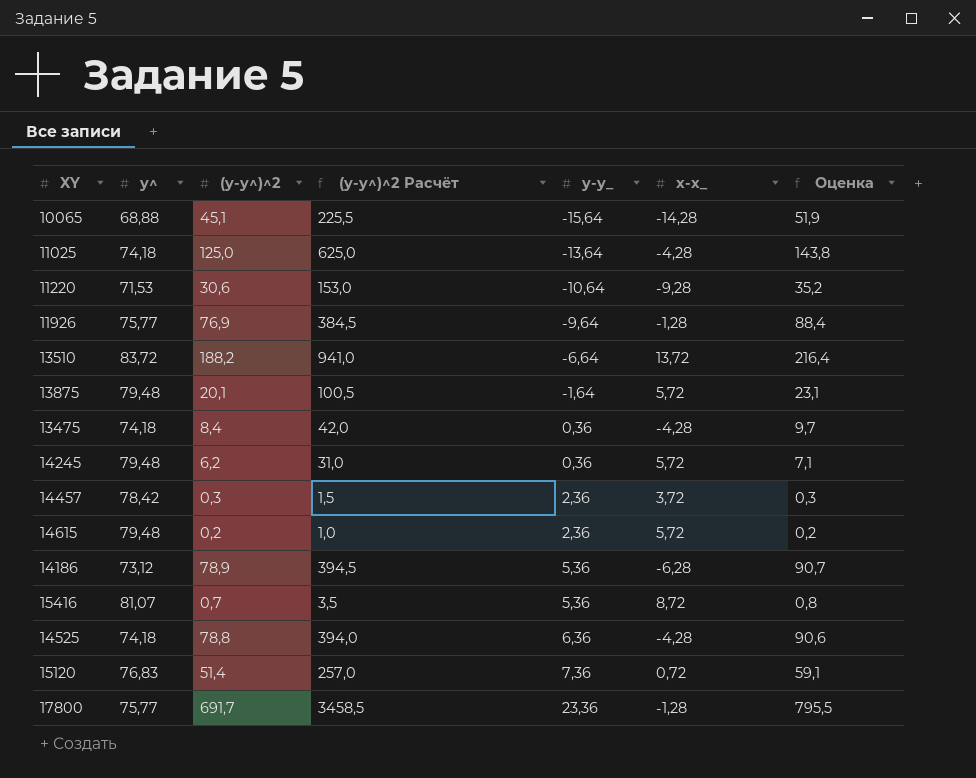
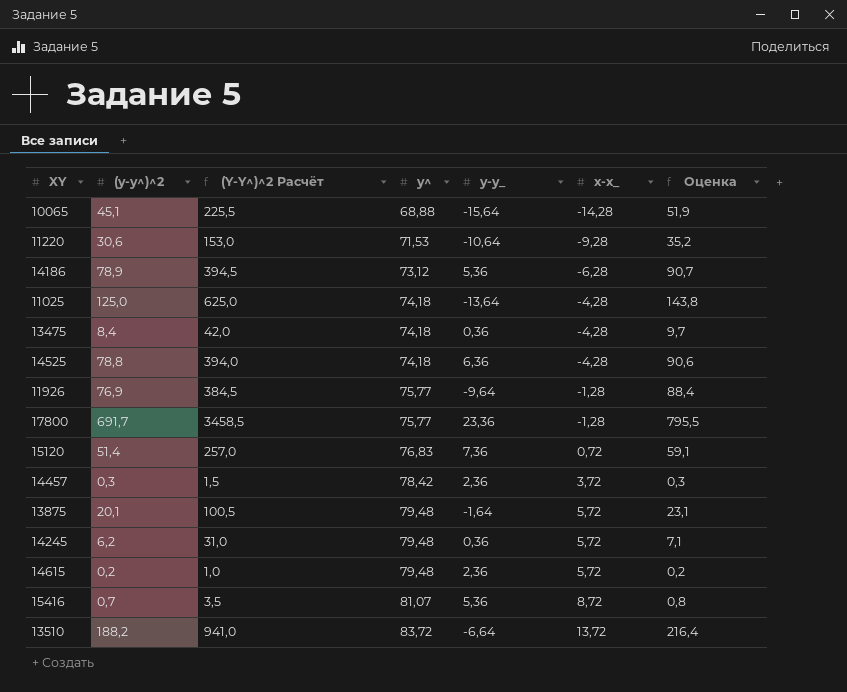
row order: y-y_ ascending -> y^ ascending
column name: (y-y^)^2 Расчёт -> (Y-Y^)^2 Расчёт
column y^ | position: 2 -> 4

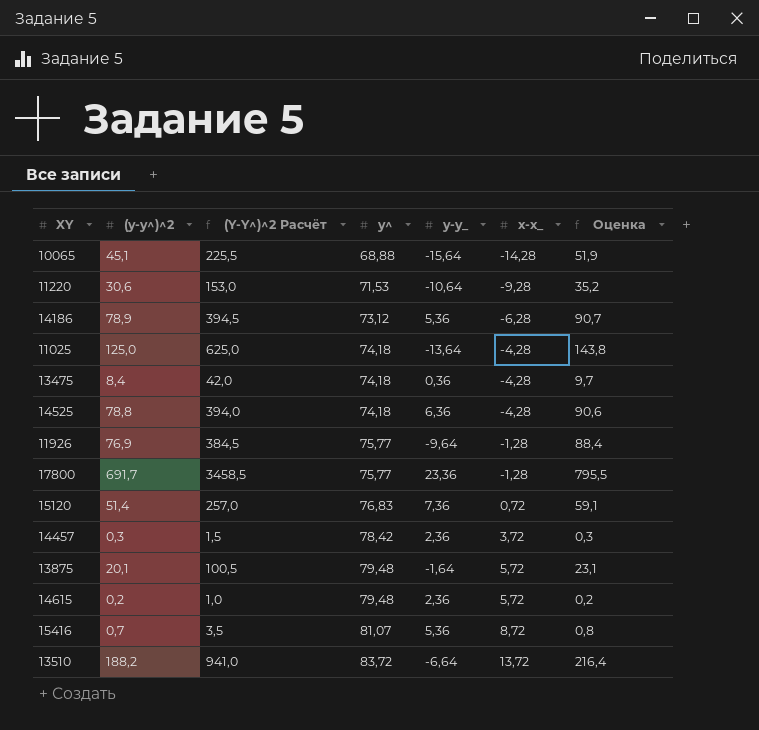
row 14245: 6,2 | 31,0 | 79,48 | 0,36 | 5,72 | 7,1 -> none

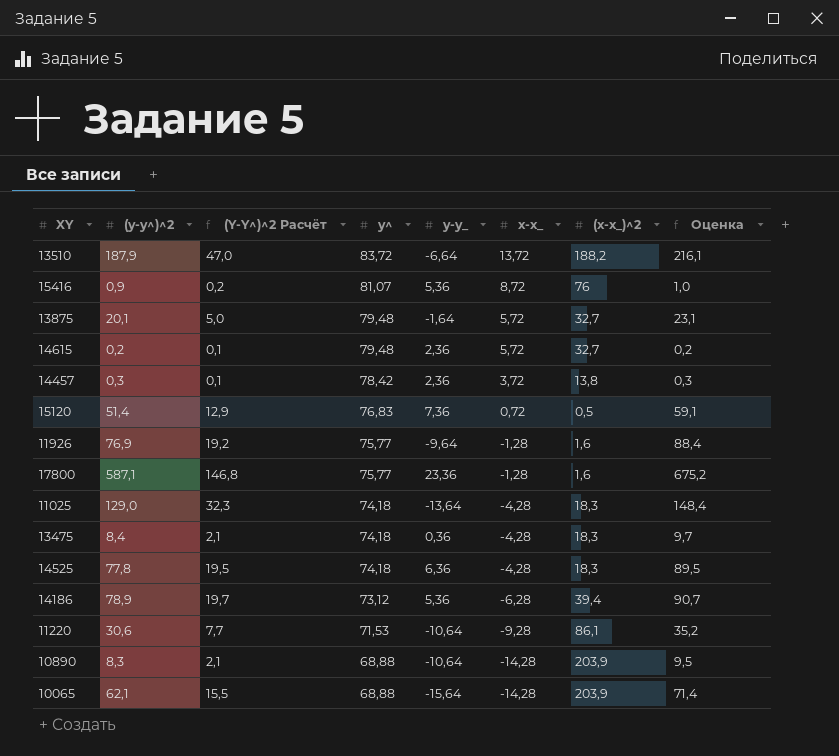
row order: y^ ascending -> y^ descending
column (Y-Y^)^2 Расчёт | formula: [(y-y^)^2] * 5 -> [(y-y^)^2] * 0,25
column (x-x_)^2 | position: none -> 7
13510 | (y-y^)^2: 188,2 -> 187,9
13510 | Оценка: 216,4 -> 216,1
15416 | (y-y^)^2: 0,7 -> 0,9
15416 | Оценка: 0,8 -> 1,0
17800 | (y-y^)^2: 691,7 -> 587,1
17800 | Оценка: 795,5 -> 675,2
11025 | (y-y^)^2: 125,0 -> 129,0
11025 | Оценка: 143,8 -> 148,4
14525 | (y-y^)^2: 78,8 -> 77,8
14525 | Оценка: 90,6 -> 89,5
row 10890: none -> 8,3 | 2,1 | 68,88 | -10,64 | -14,28 | 203,9 | 9,5
10065 | (y-y^)^2: 45,1 -> 62,1
10065 | Оценка: 51,9 -> 71,4

